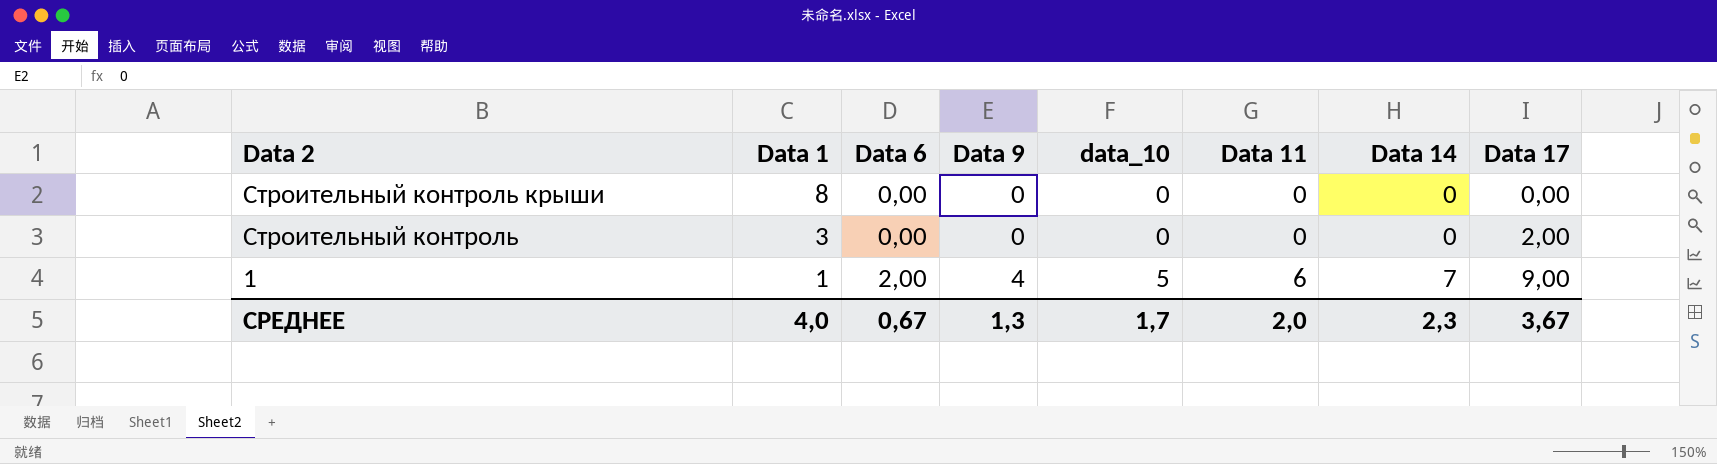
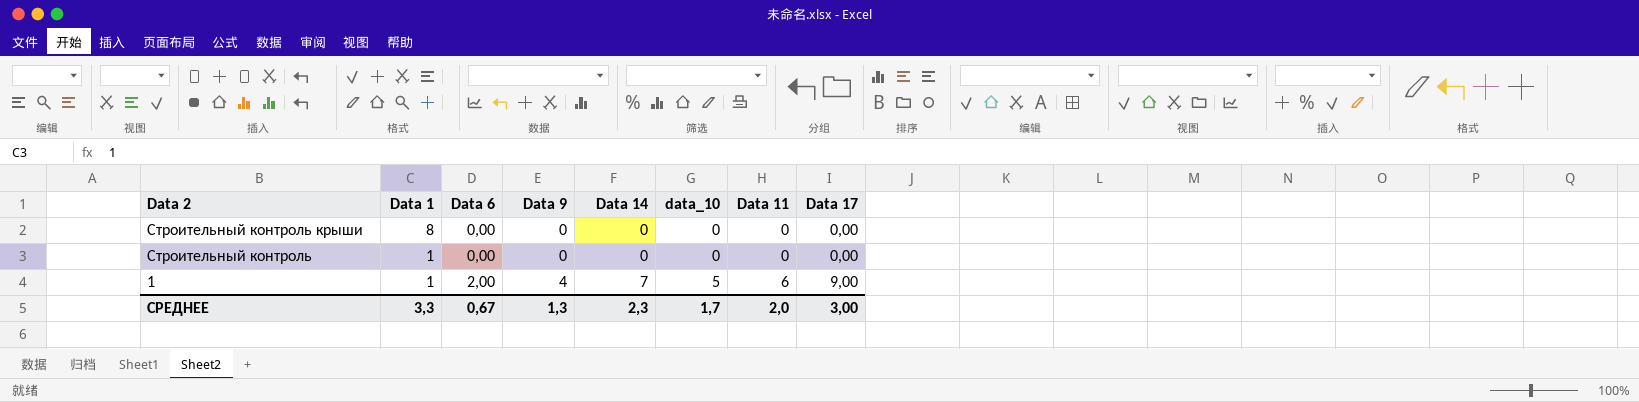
column Data 14 | position: 7 -> 5
Строительный контроль | Data 1: 3 -> 1
Строительный контроль | Data 17: 2,00 -> 0,00
СРЕДНЕЕ | Data 1: 4,0 -> 3,3
СРЕДНЕЕ | Data 17: 3,67 -> 3,00

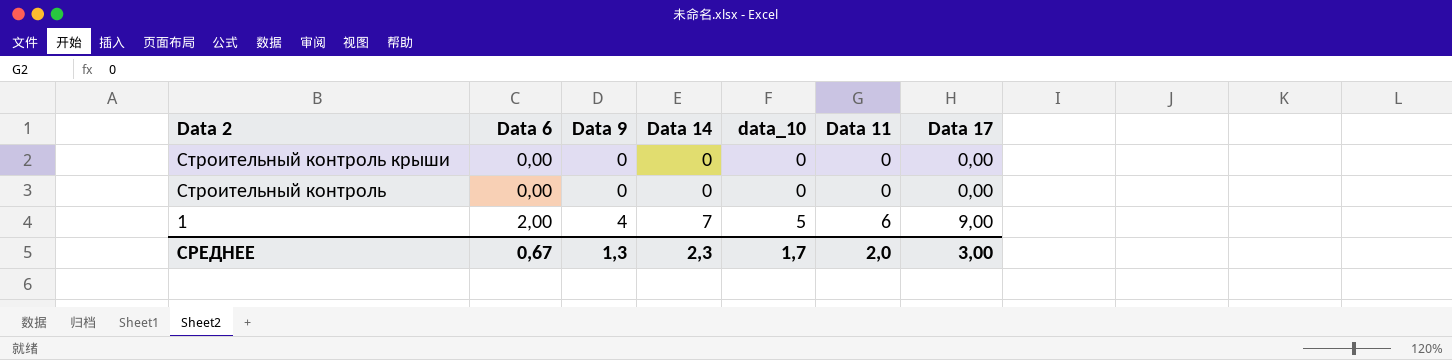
column Data 1 | position: 2 -> none

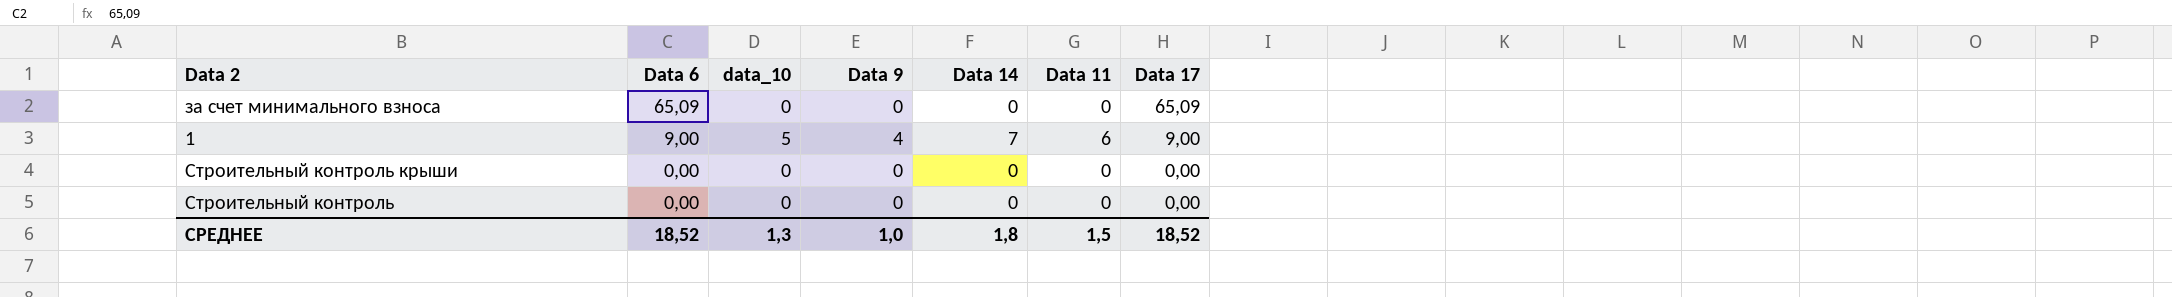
row order: Data 2 descending -> Data 6 descending
column data_10 | position: 5 -> 3
row за счет минимального взноса: none -> 65,09 | 0 | 0 | 0 | 0 | 65,09
1 | Data 6: 2,00 -> 9,00
СРЕДНЕЕ | Data 6: 0,67 -> 18,52
СРЕДНЕЕ | data_10: 1,7 -> 1,3
СРЕДНЕЕ | Data 9: 1,3 -> 1,0
СРЕДНЕЕ | Data 14: 2,3 -> 1,8
СРЕДНЕЕ | Data 11: 2,0 -> 1,5
СРЕДНЕЕ | Data 17: 3,00 -> 18,52

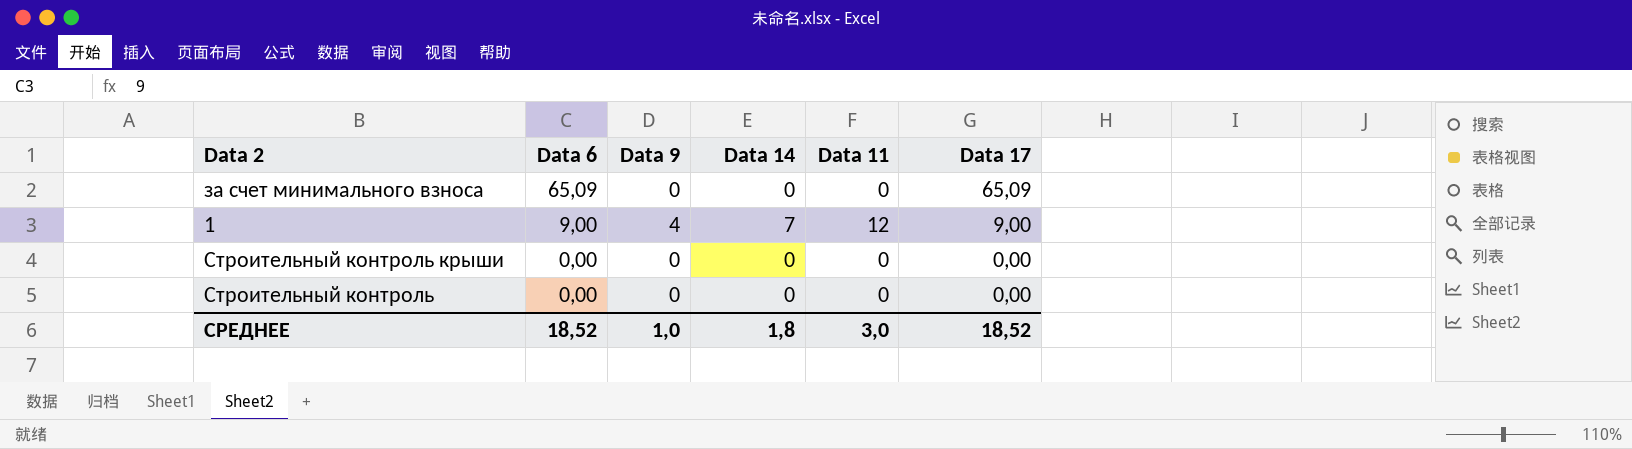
column data_10 | position: 3 -> none
1 | Data 11: 6 -> 12
СРЕДНЕЕ | Data 11: 1,5 -> 3,0

